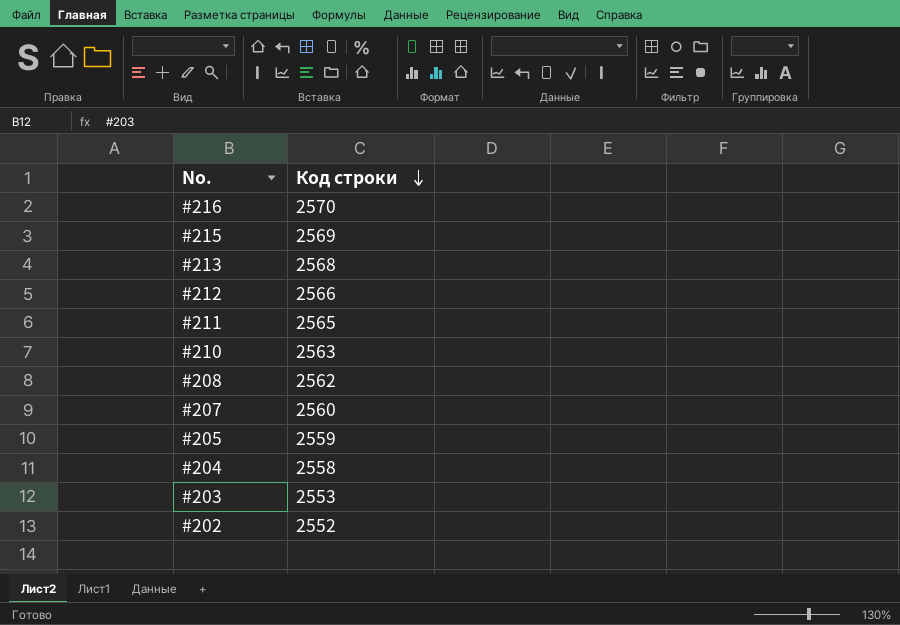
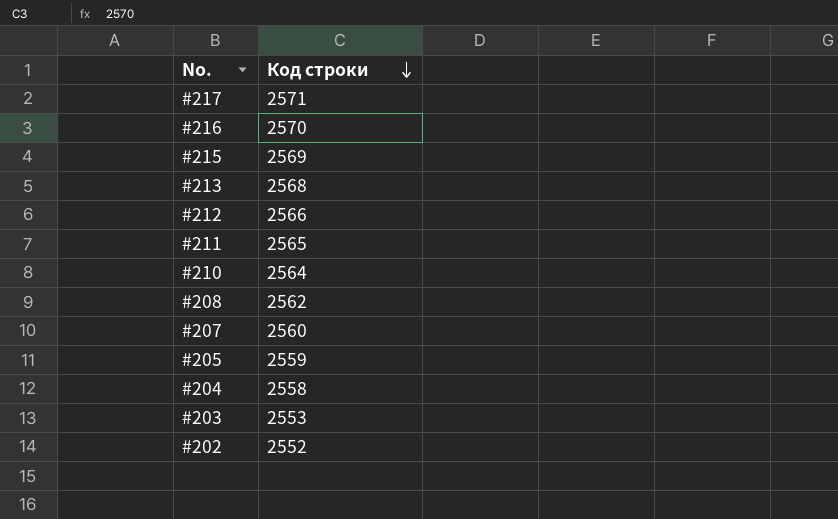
row #217: none -> 2571
#210 | Код строки: 2563 -> 2564

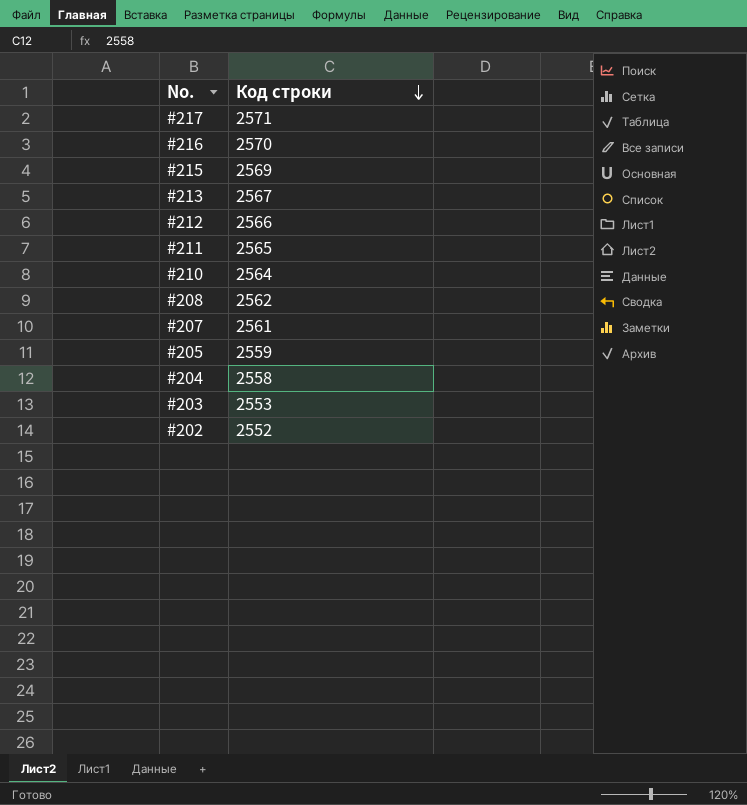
#213 | Код строки: 2568 -> 2567
#207 | Код строки: 2560 -> 2561

